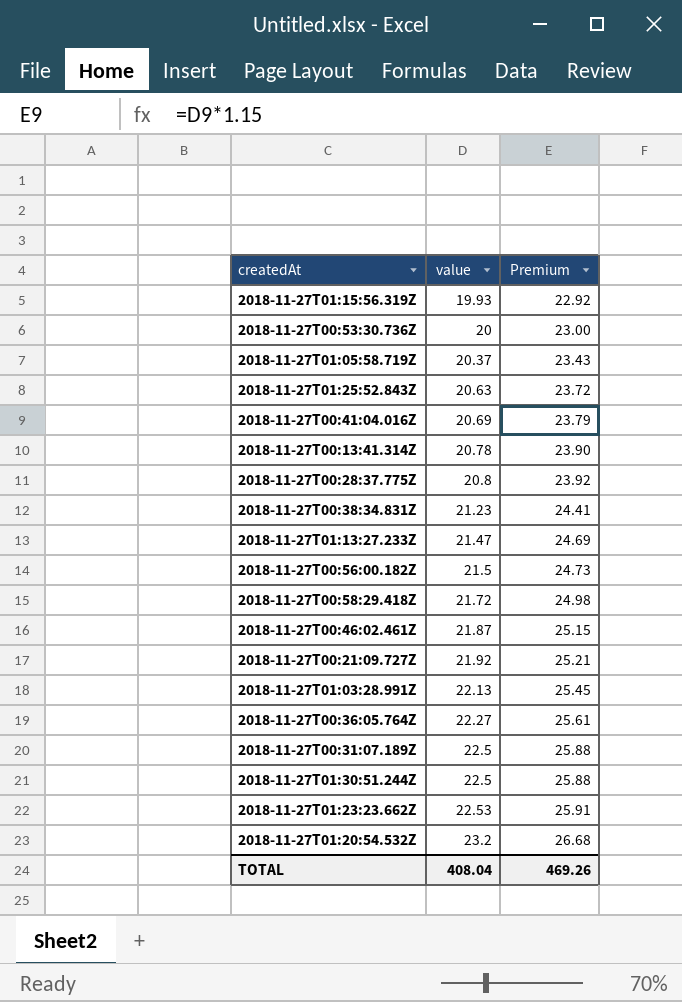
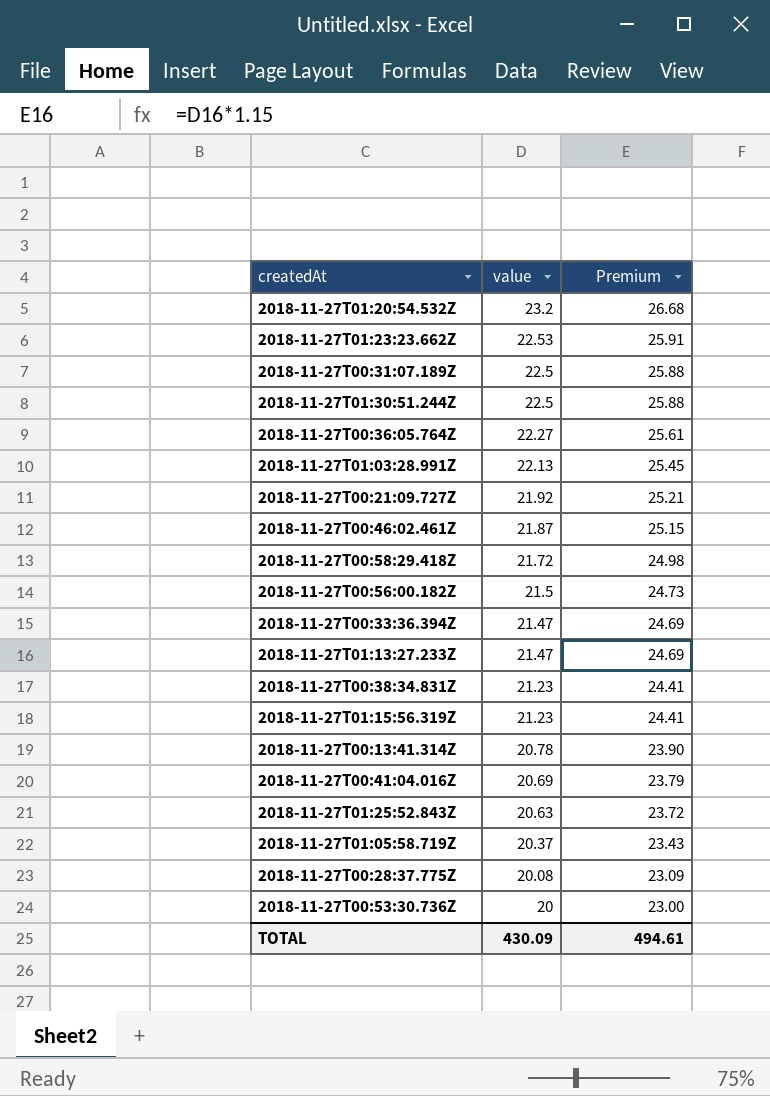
row order: value ascending -> value descending
row 2018-11-27T00:33:36.394Z: none -> 21.47 | 24.69
2018-11-27T01:15:56.319Z | value: 19.93 -> 21.23
2018-11-27T01:15:56.319Z | Premium: 22.92 -> 24.41
2018-11-27T00:28:37.775Z | value: 20.8 -> 20.08
2018-11-27T00:28:37.775Z | Premium: 23.92 -> 23.09
TOTAL | value: 408.04 -> 430.09
TOTAL | Premium: 469.26 -> 494.61

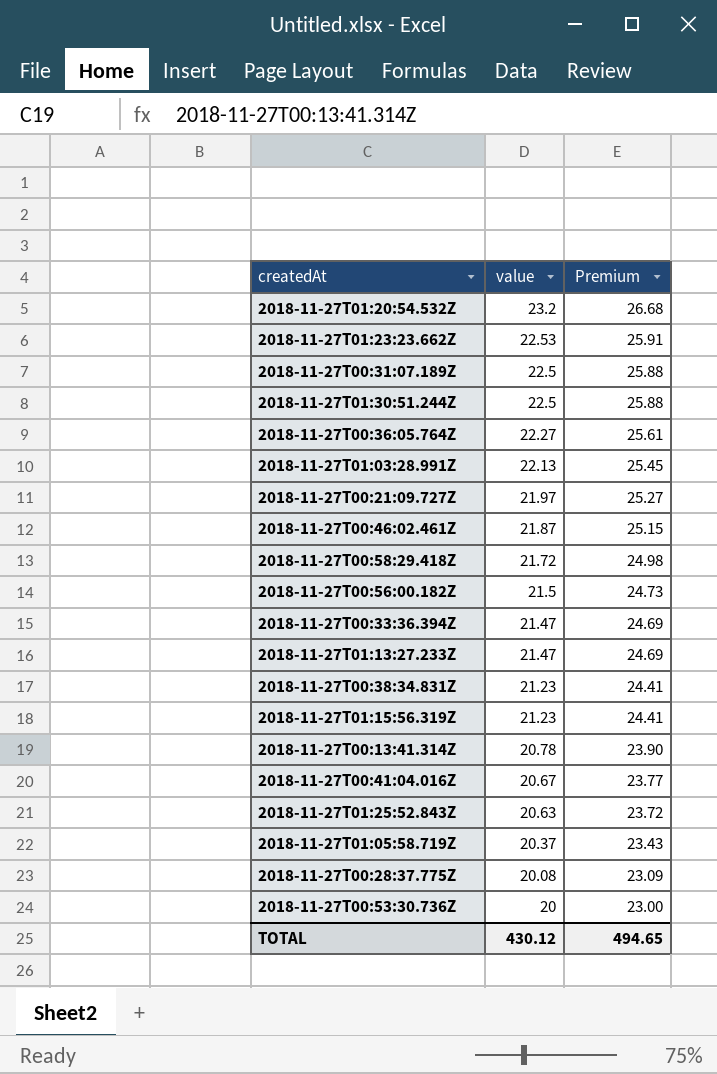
2018-11-27T00:21:09.727Z | value: 21.92 -> 21.97
2018-11-27T00:21:09.727Z | Premium: 25.21 -> 25.27
2018-11-27T00:41:04.016Z | value: 20.69 -> 20.67
2018-11-27T00:41:04.016Z | Premium: 23.79 -> 23.77
TOTAL | value: 430.09 -> 430.12
TOTAL | Premium: 494.61 -> 494.65

